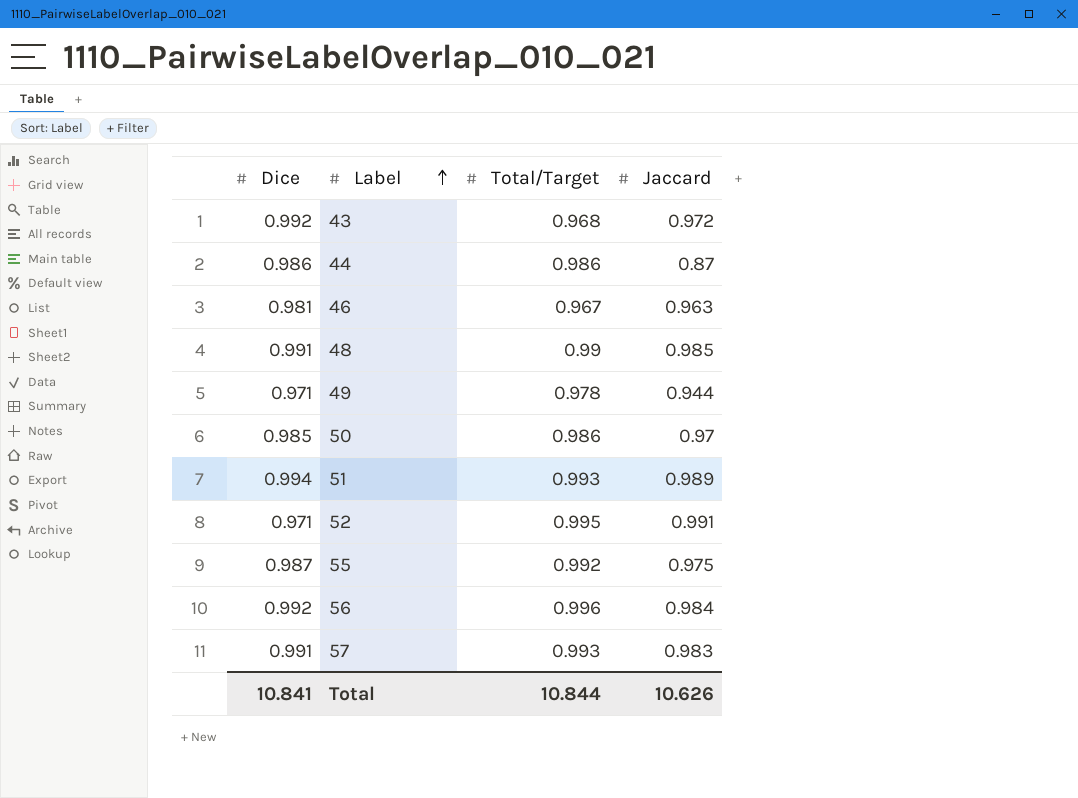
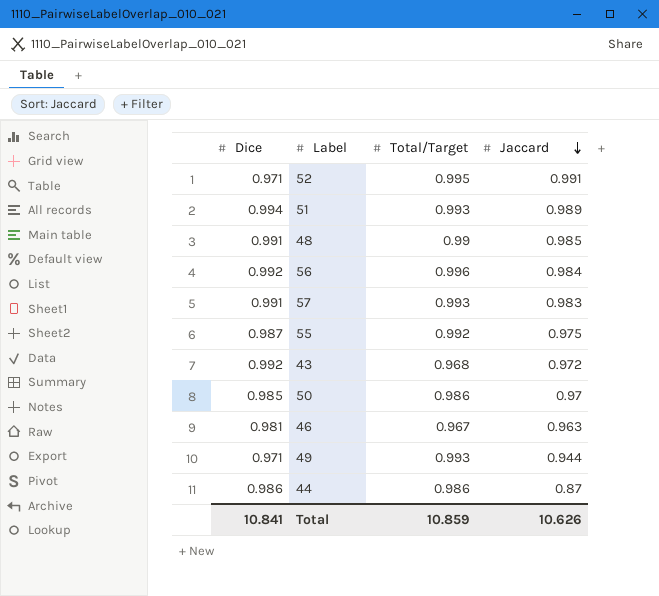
row order: Label ascending -> Jaccard descending
49 | Total/Target: 0.978 -> 0.993
Total | Total/Target: 10.844 -> 10.859

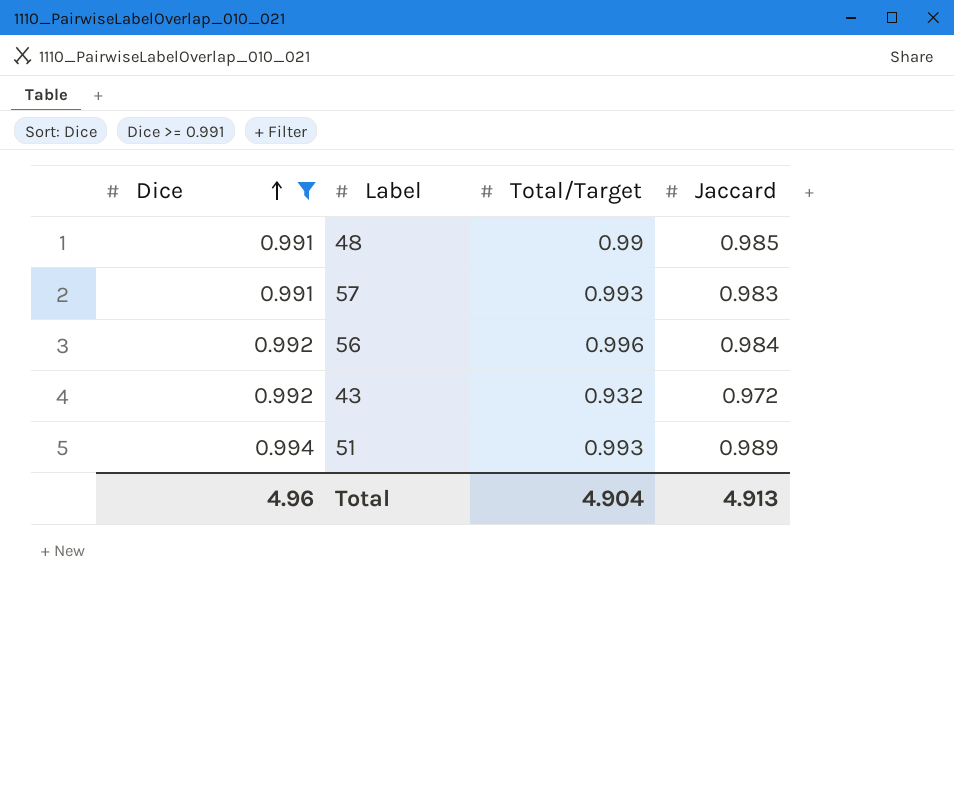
filter: none -> Dice >= 0.991
row order: Jaccard descending -> Dice ascending
43 | Total/Target: 0.968 -> 0.932
Total | Dice: 10.841 -> 4.96
Total | Total/Target: 10.859 -> 4.904
Total | Jaccard: 10.626 -> 4.913

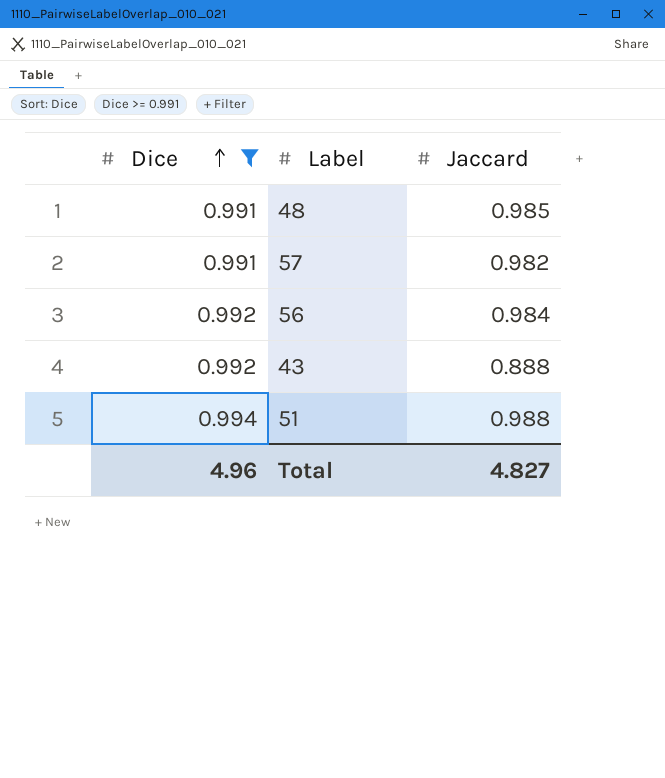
column Total/Target | position: 3 -> none
57 | Jaccard: 0.983 -> 0.982
43 | Jaccard: 0.972 -> 0.888
51 | Jaccard: 0.989 -> 0.988
Total | Jaccard: 4.913 -> 4.827

